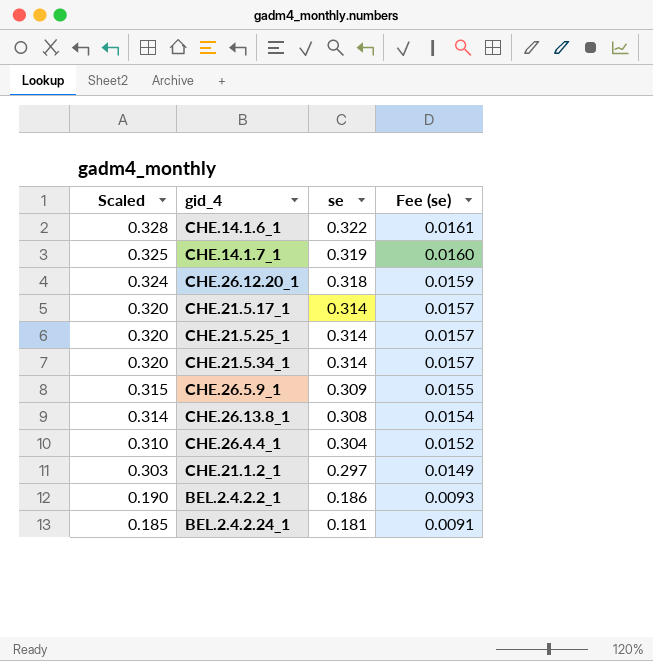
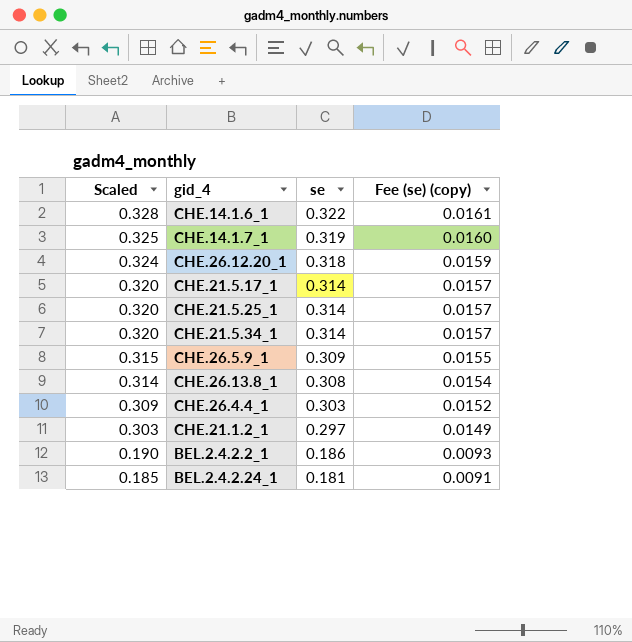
column name: Fee (se) -> Fee (se) (copy)
CHE.26.4.4_1 | Scaled: 0.310 -> 0.309
CHE.26.4.4_1 | se: 0.304 -> 0.303

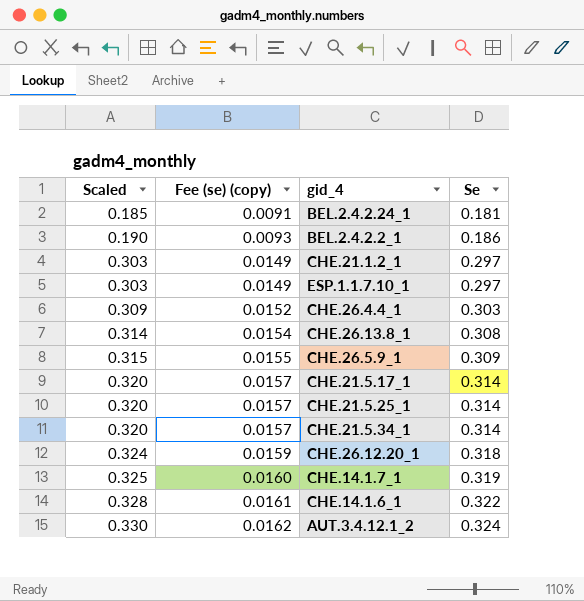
row order: Scaled descending -> Scaled ascending
column Fee (se) (copy) | position: 4 -> 2
column name: se -> Se
row ESP.1.1.7.10_1: none -> 0.303 | 0.0149 | 0.297
row AUT.3.4.12.1_2: none -> 0.330 | 0.0162 | 0.324

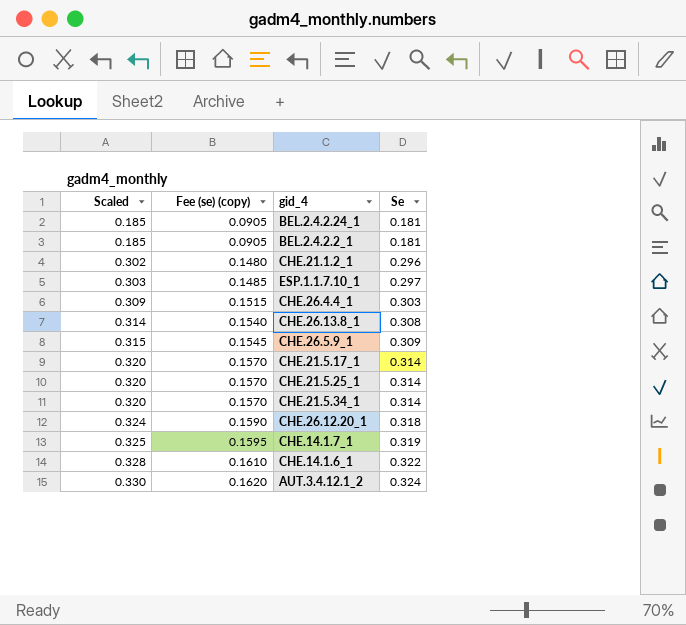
column Fee (se) (copy) | formula: [Se] * 0.05 -> [Se] * 0.5
BEL.2.4.2.2_1 | Scaled: 0.190 -> 0.185
BEL.2.4.2.2_1 | Se: 0.186 -> 0.181
CHE.21.1.2_1 | Scaled: 0.303 -> 0.302
CHE.21.1.2_1 | Se: 0.297 -> 0.296

